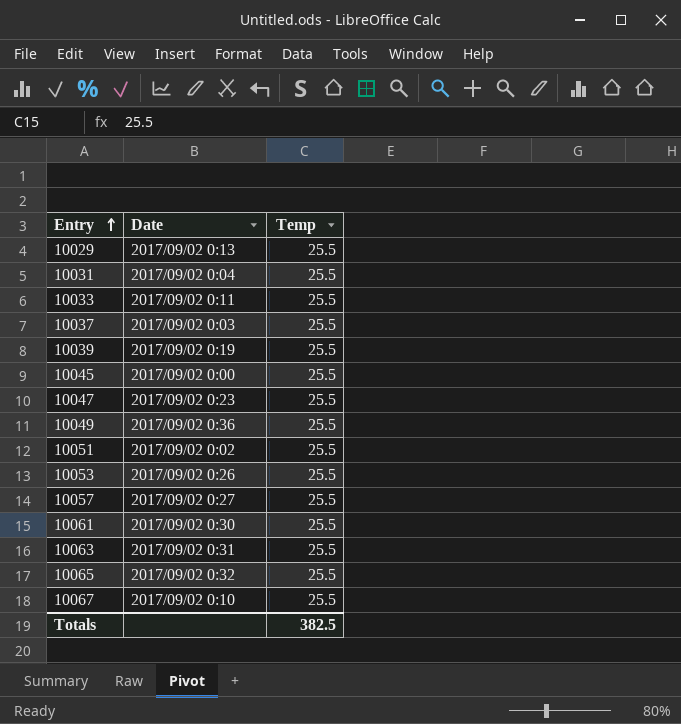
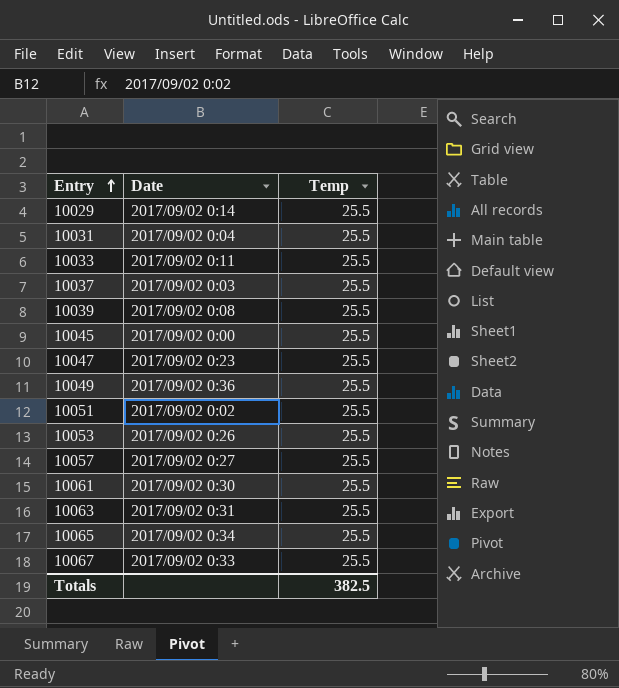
10029 | Date: 2017/09/02 0:13 -> 2017/09/02 0:14
10039 | Date: 2017/09/02 0:19 -> 2017/09/02 0:08
10065 | Date: 2017/09/02 0:32 -> 2017/09/02 0:34
10067 | Date: 2017/09/02 0:10 -> 2017/09/02 0:33

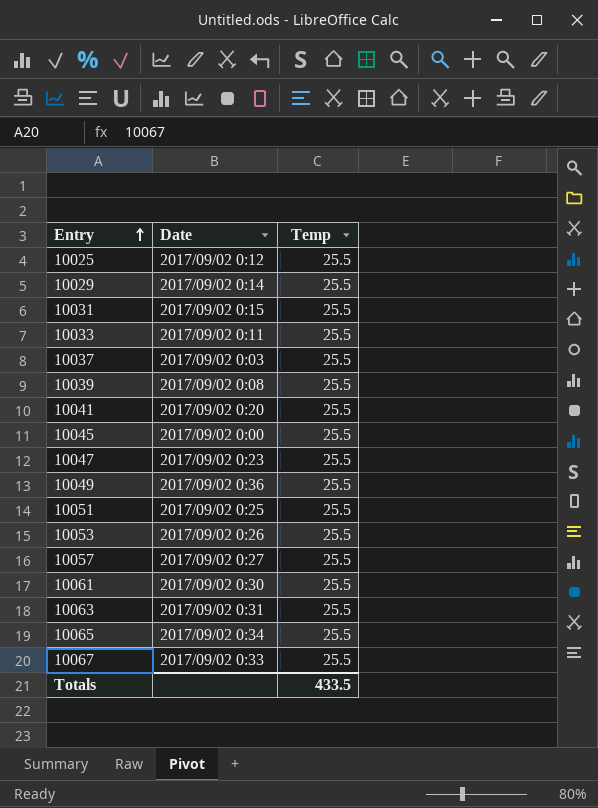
row 10025: none -> 2017/09/02 0:12 | 25.5
10031 | Date: 2017/09/02 0:04 -> 2017/09/02 0:15
row 10041: none -> 2017/09/02 0:20 | 25.5
10051 | Date: 2017/09/02 0:02 -> 2017/09/02 0:25
Totals | Temp: 382.5 -> 433.5

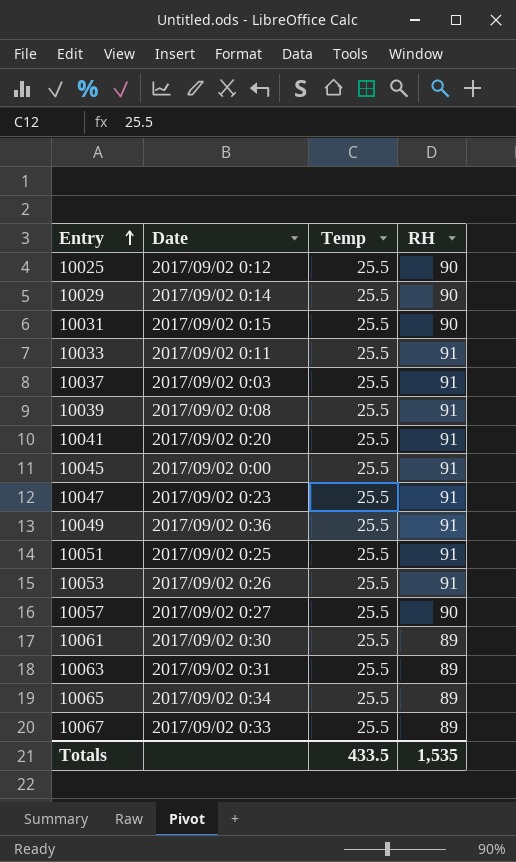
column RH | position: none -> 4

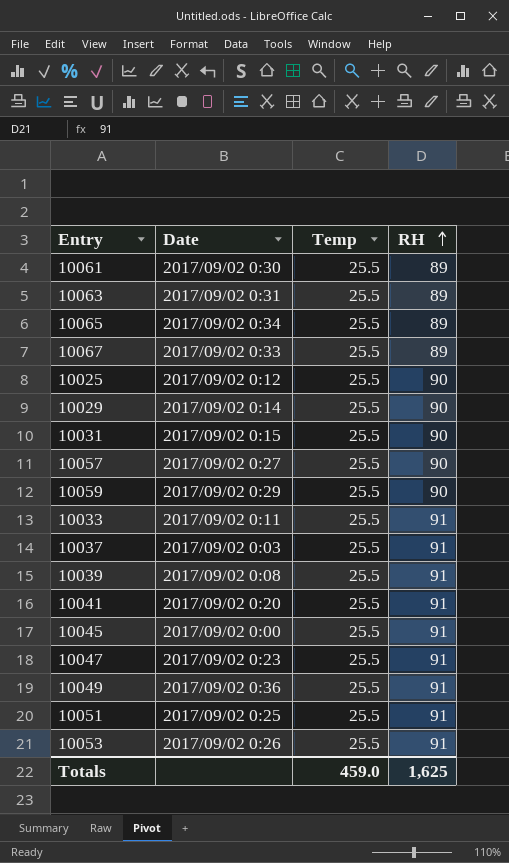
row order: Entry ascending -> RH ascending
row 10059: none -> 2017/09/02 0:29 | 25.5 | 90
Totals | Temp: 433.5 -> 459.0
Totals | RH: 1,535 -> 1,625

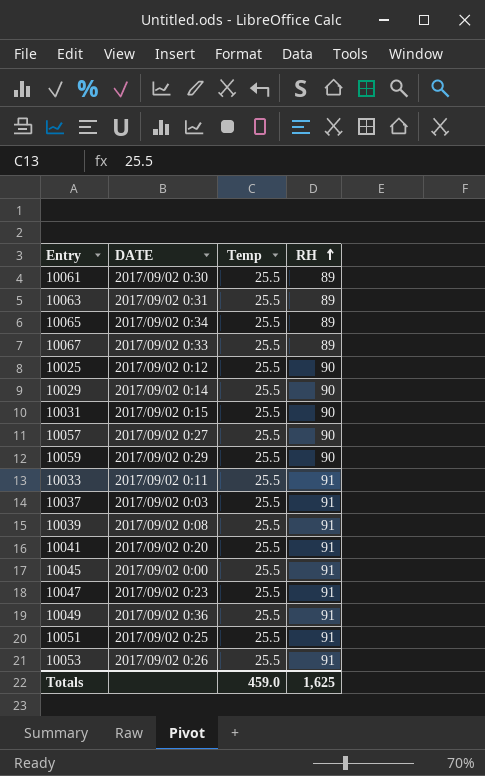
column name: Date -> DATE

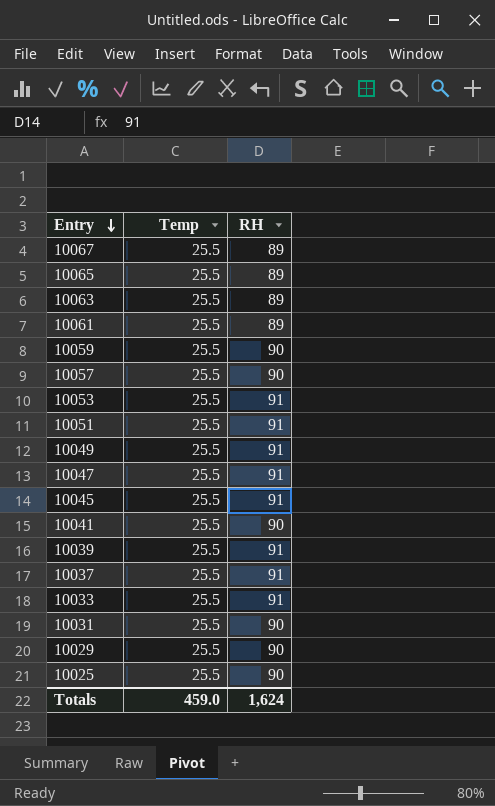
row order: RH ascending -> Entry descending
column DATE | position: 2 -> none
10041 | RH: 91 -> 90
Totals | RH: 1,625 -> 1,624

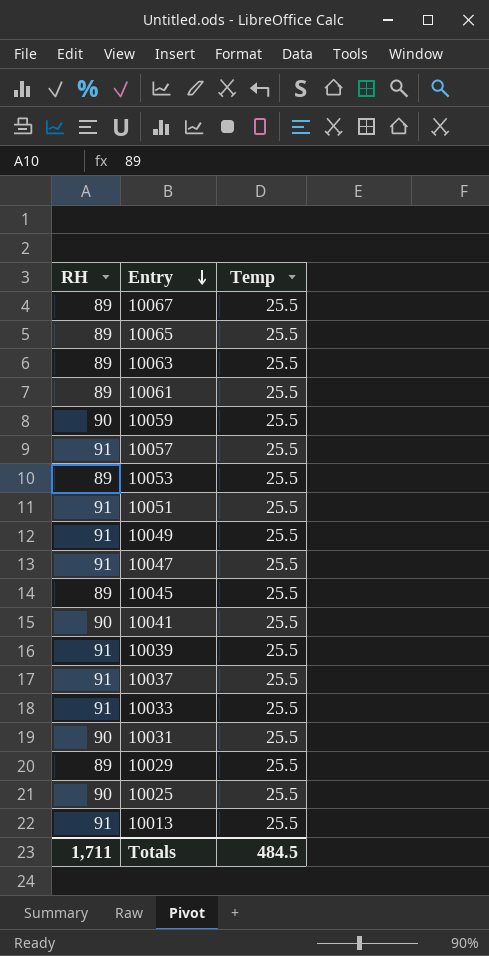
column RH | position: 3 -> 1
10057 | RH: 90 -> 91
10053 | RH: 91 -> 89
10045 | RH: 91 -> 89
10029 | RH: 90 -> 89
row 10013: none -> 91 | 25.5
Totals | RH: 1,624 -> 1,711
Totals | Temp: 459.0 -> 484.5

